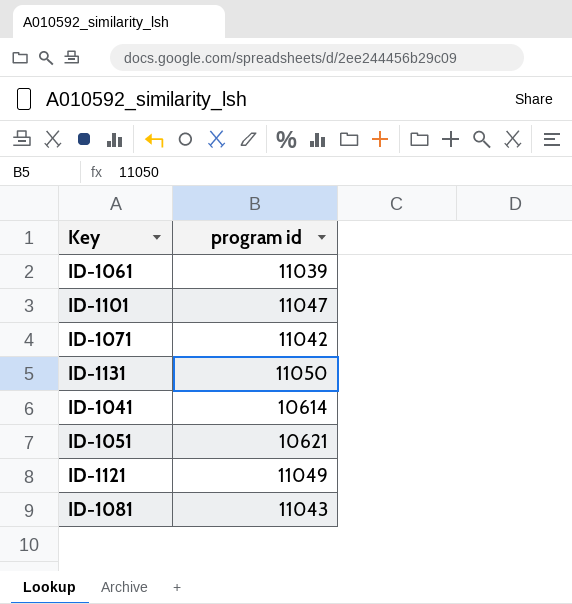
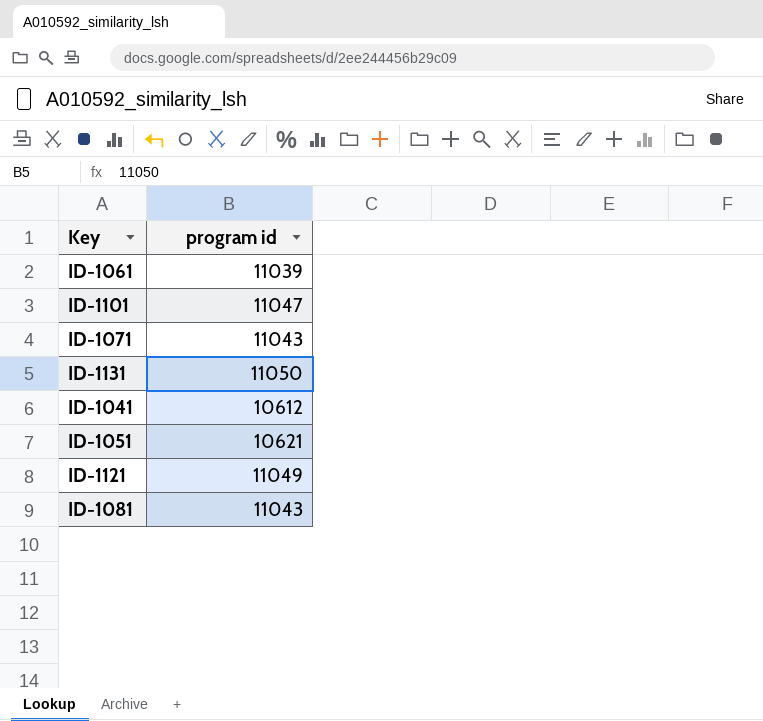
ID-1071 | program id: 11042 -> 11043
ID-1041 | program id: 10614 -> 10612

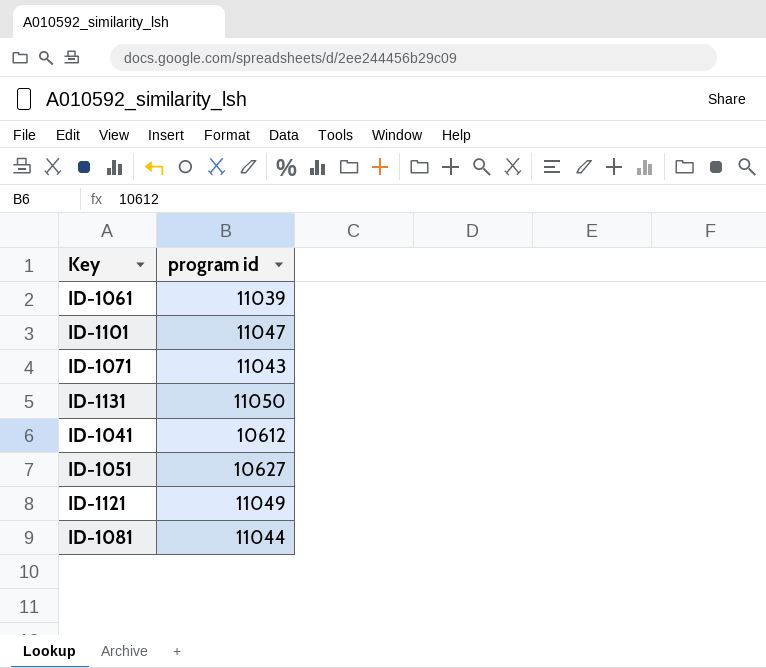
ID-1051 | program id: 10621 -> 10627
ID-1081 | program id: 11043 -> 11044

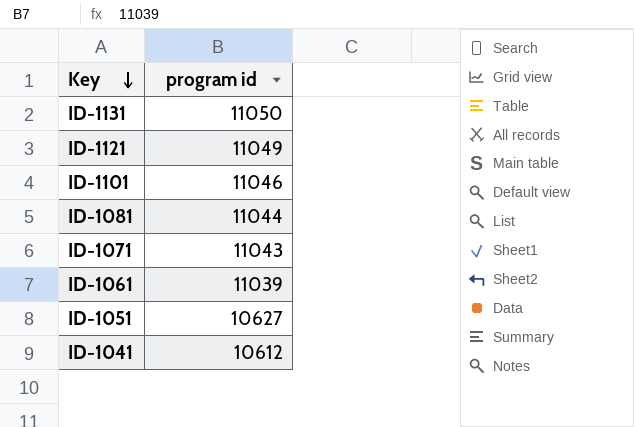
row order: none -> Key descending
ID-1101 | program id: 11047 -> 11046

